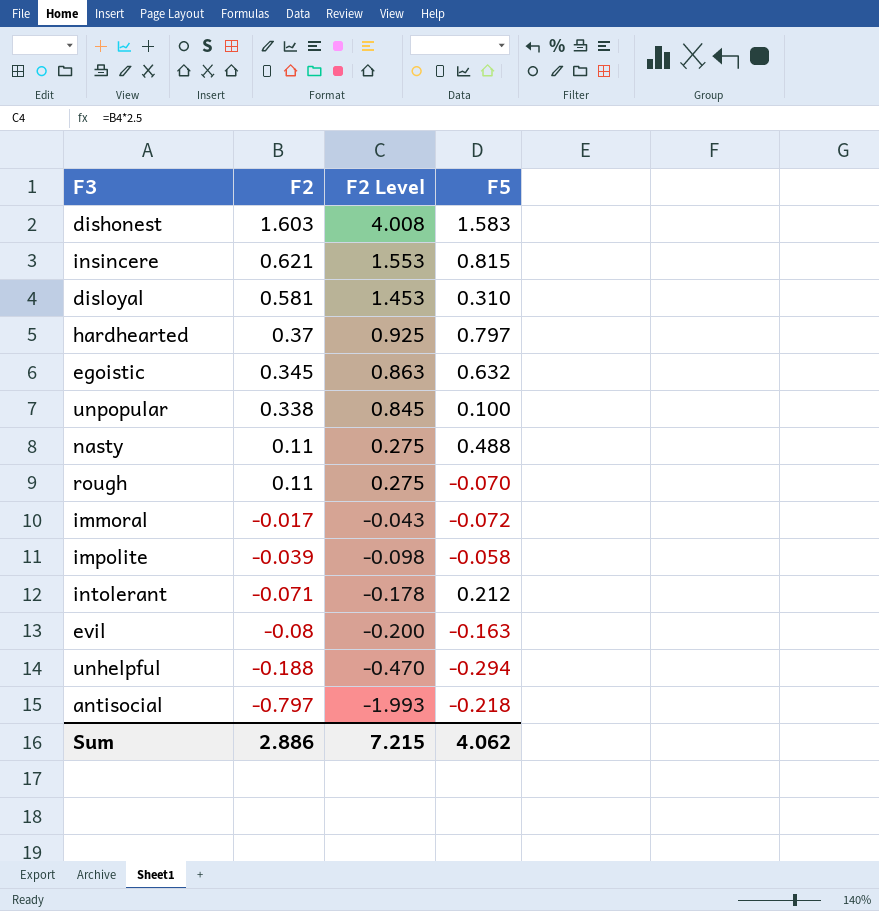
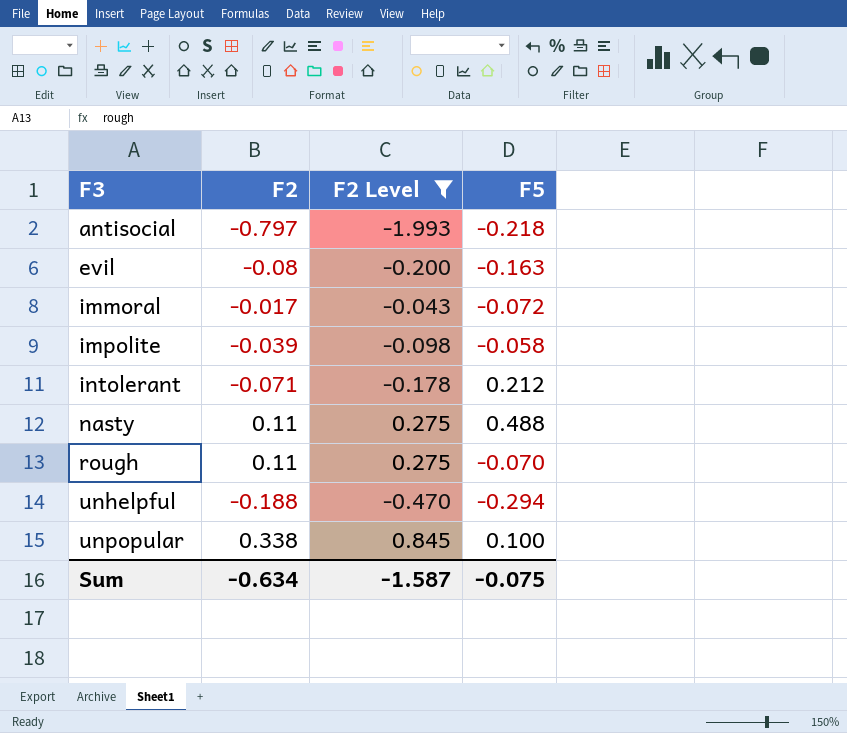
filter: none -> F2 Level <= 0.845
row order: F2 descending -> F3 ascending
Sum | F2: 2.886 -> -0.634
Sum | F2 Level: 7.215 -> -1.587
Sum | F5: 4.062 -> -0.075

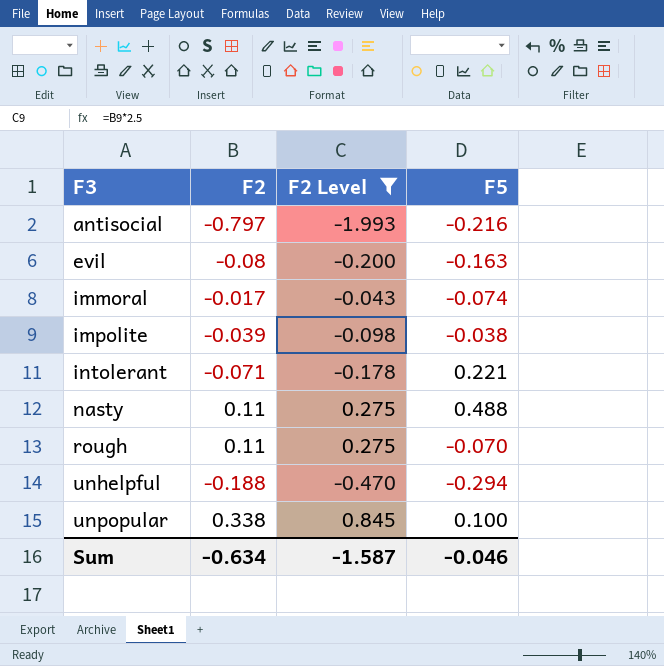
antisocial | F5: -0.218 -> -0.216
immoral | F5: -0.072 -> -0.074
impolite | F5: -0.058 -> -0.038
intolerant | F5: 0.212 -> 0.221
Sum | F5: -0.075 -> -0.046

